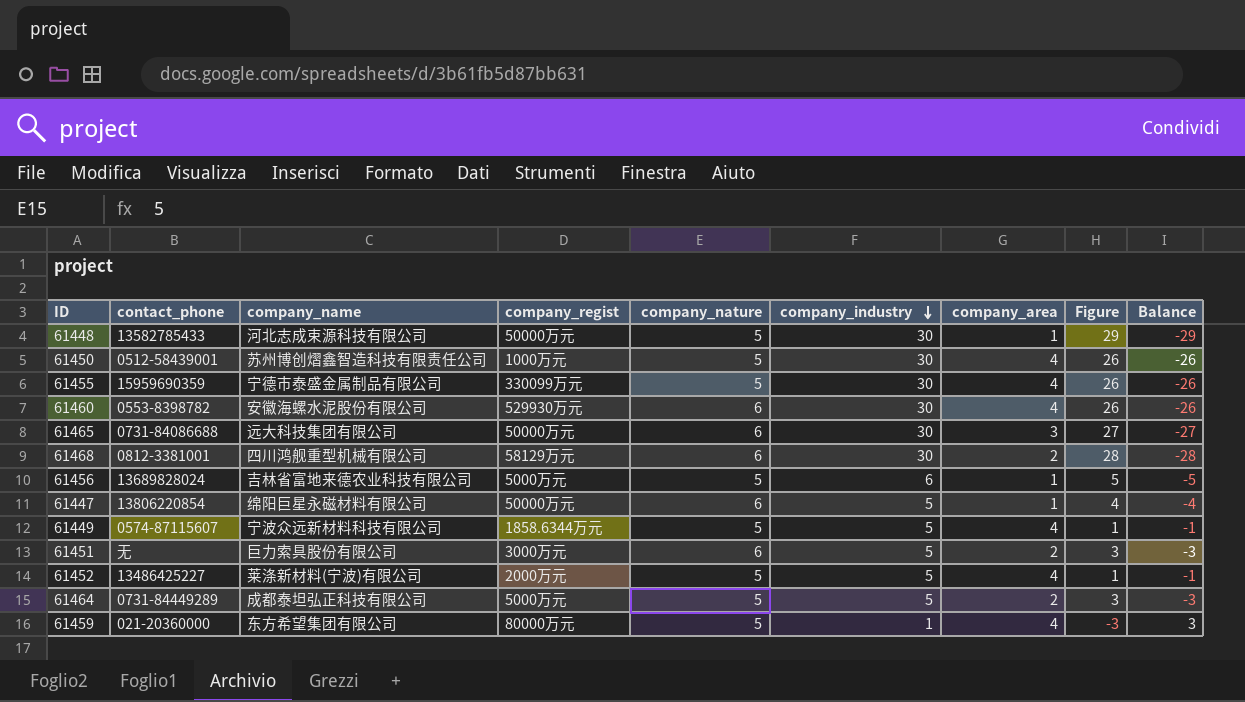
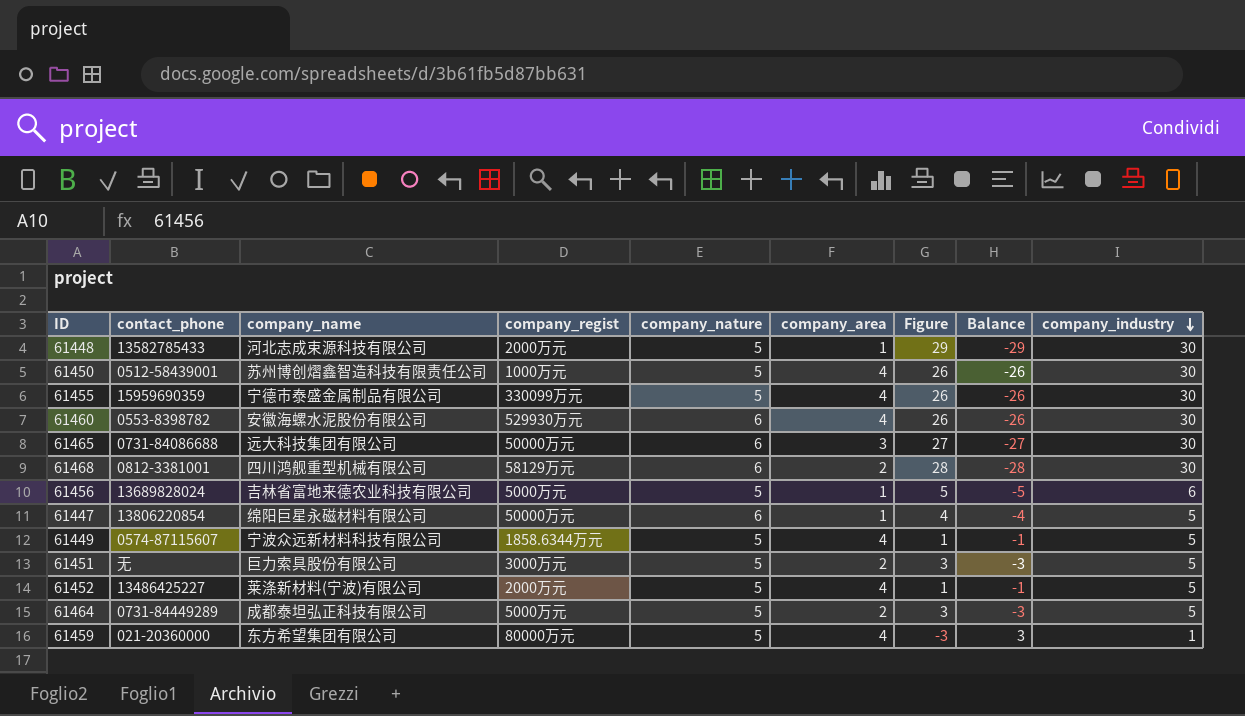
column company_industry | position: 6 -> 9
61448 | company_regist: 50000万元 -> 2000万元
61451 | company_nature: 6 -> 5

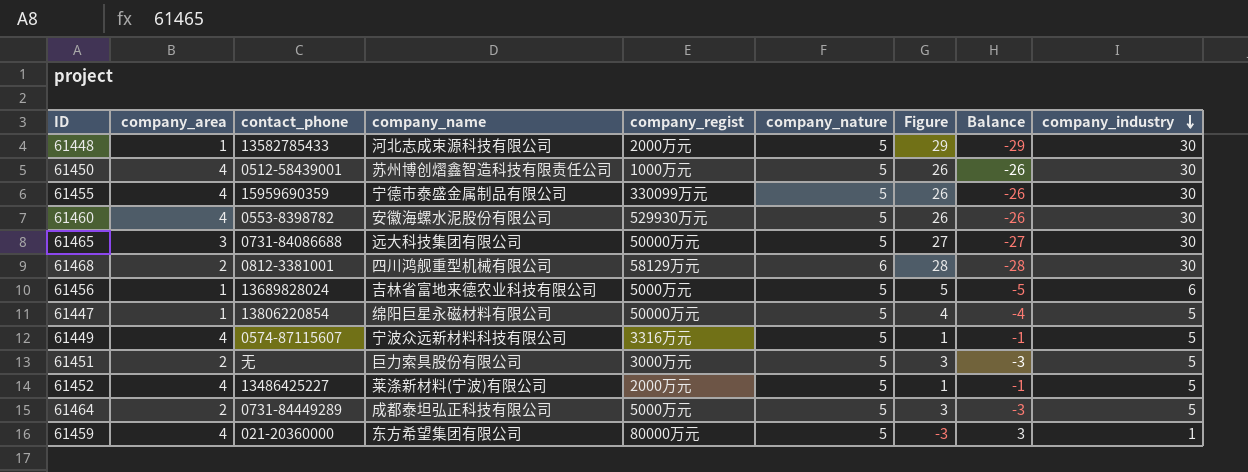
column company_area | position: 6 -> 2
61460 | company_nature: 6 -> 5
61465 | company_nature: 6 -> 5
61447 | company_nature: 6 -> 5
61449 | company_regist: 1858.6344万元 -> 3316万元

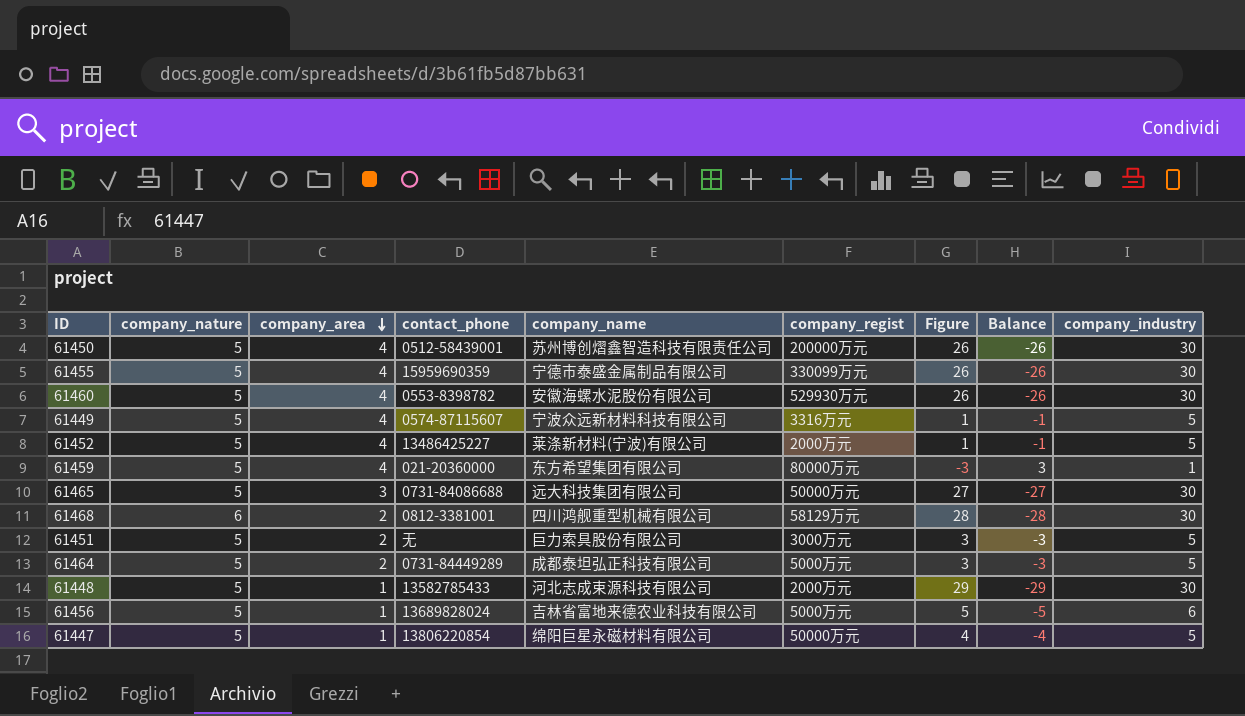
row order: company_industry descending -> company_area descending
column company_nature | position: 6 -> 2
61450 | company_regist: 1000万元 -> 200000万元

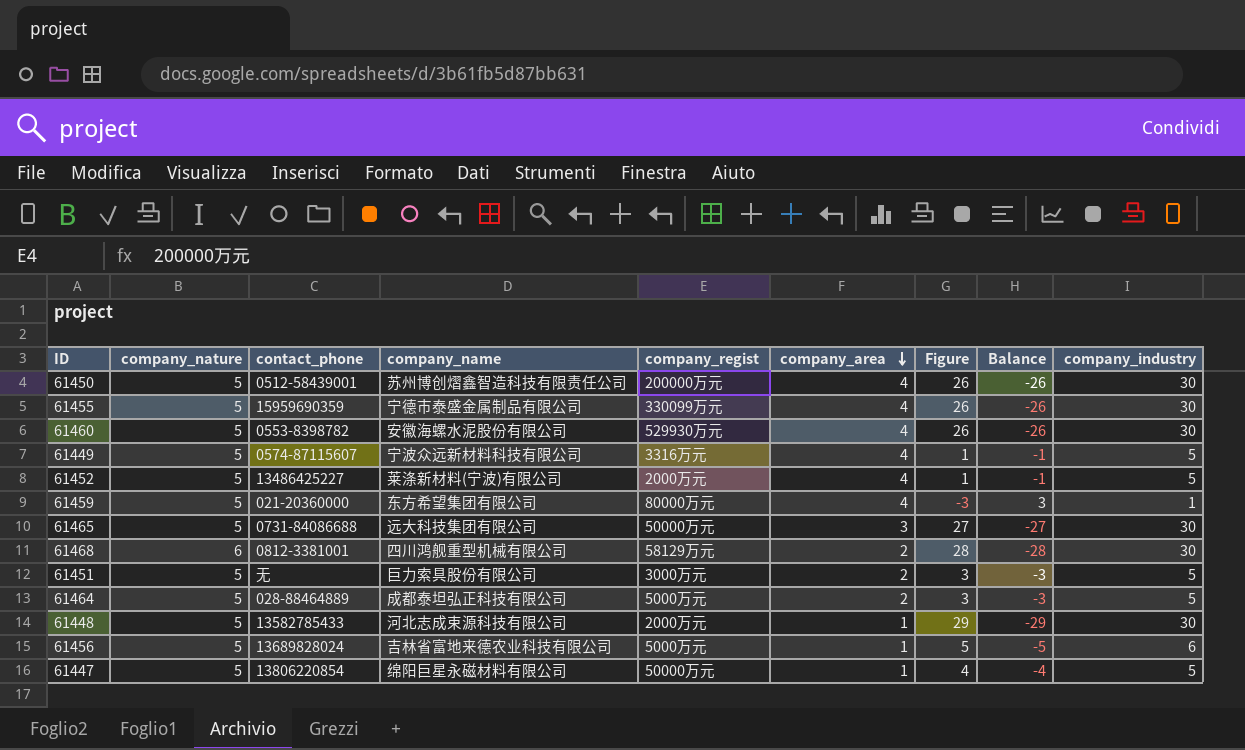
column company_area | position: 3 -> 6
61464 | contact_phone: 0731-84449289 -> 028-88464889

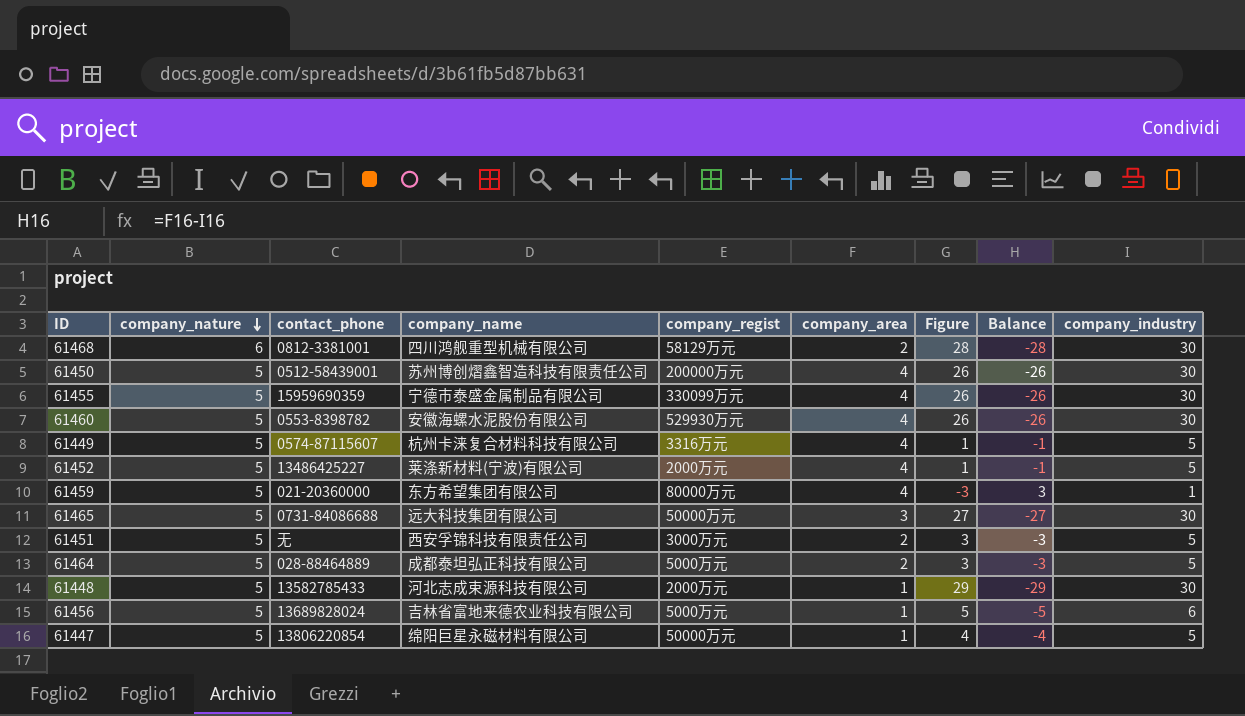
row order: company_area descending -> company_nature descending
61449 | company_name: 宁波众远新材料科技有限公司 -> 杭州卡涞复合材料科技有限公司
61451 | company_name: 巨力索具股份有限公司 -> 西安孚锦科技有限责任公司

